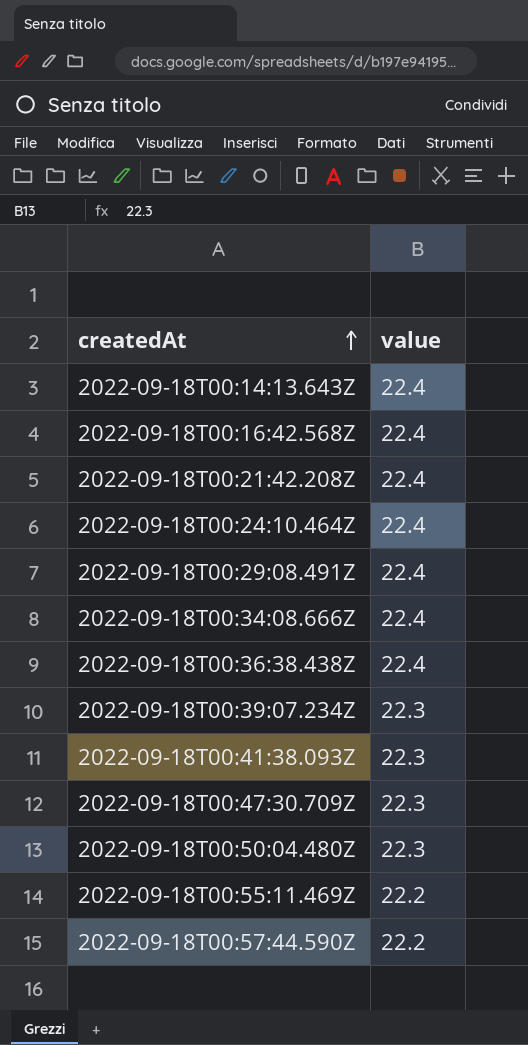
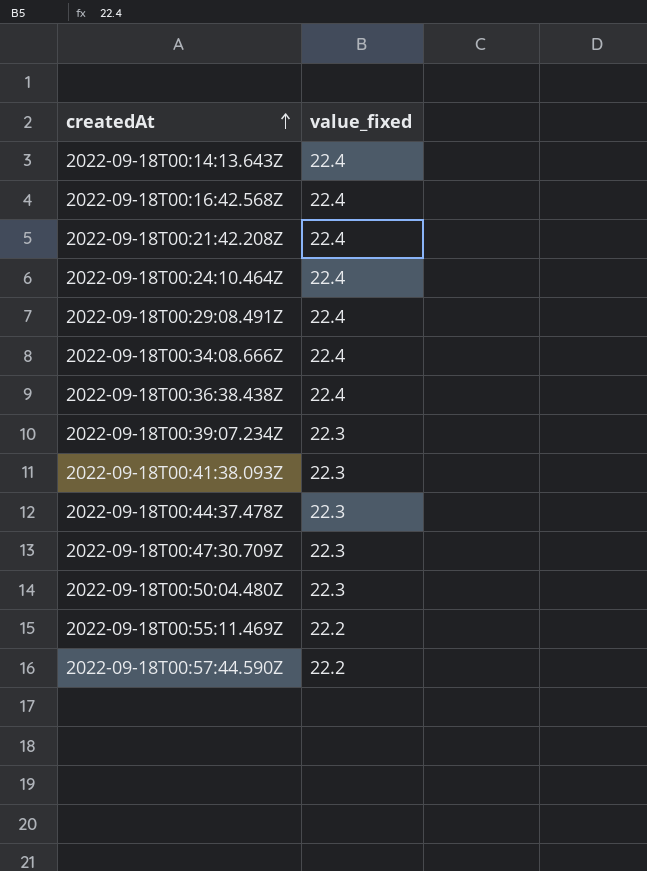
column name: value -> value_fixed
row 2022-09-18T00:44:37.478Z: none -> 22.3

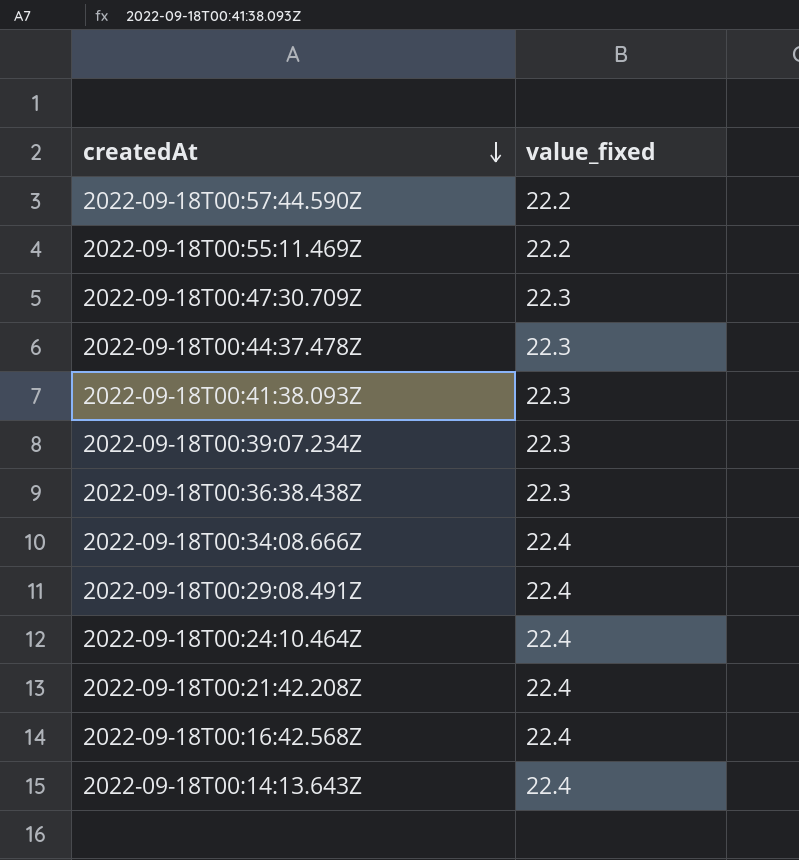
row order: createdAt ascending -> createdAt descending
row 2022-09-18T00:50:04.480Z: 22.3 -> none
2022-09-18T00:36:38.438Z | value_fixed: 22.4 -> 22.3

